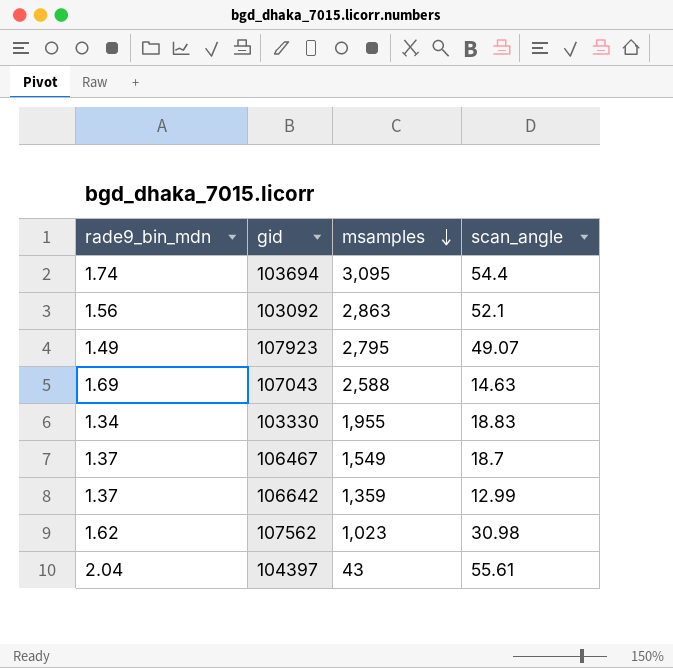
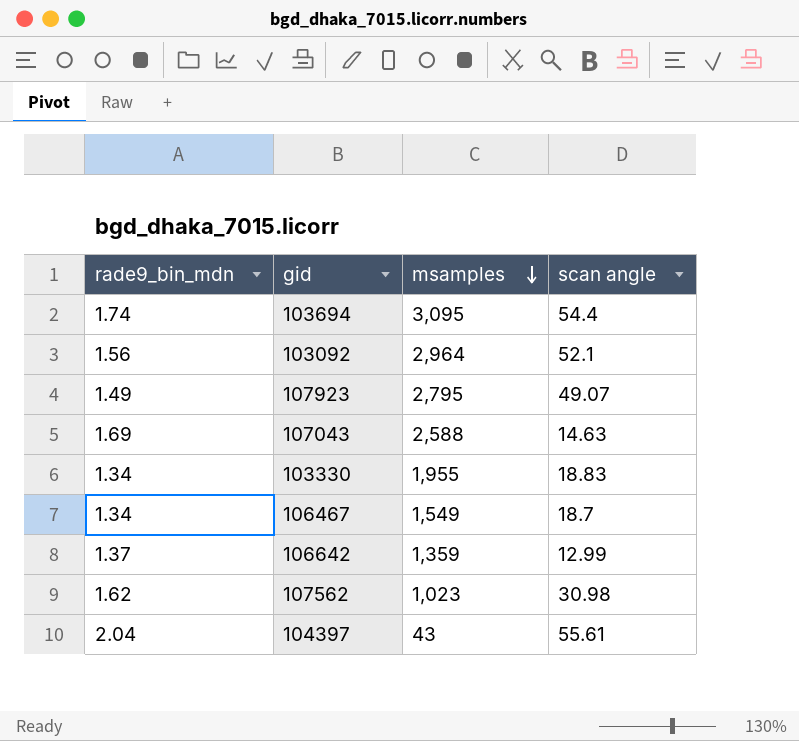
column name: scan_angle -> scan angle
103092 | msamples: 2,863 -> 2,964
106467 | rade9_bin_mdn: 1.37 -> 1.34

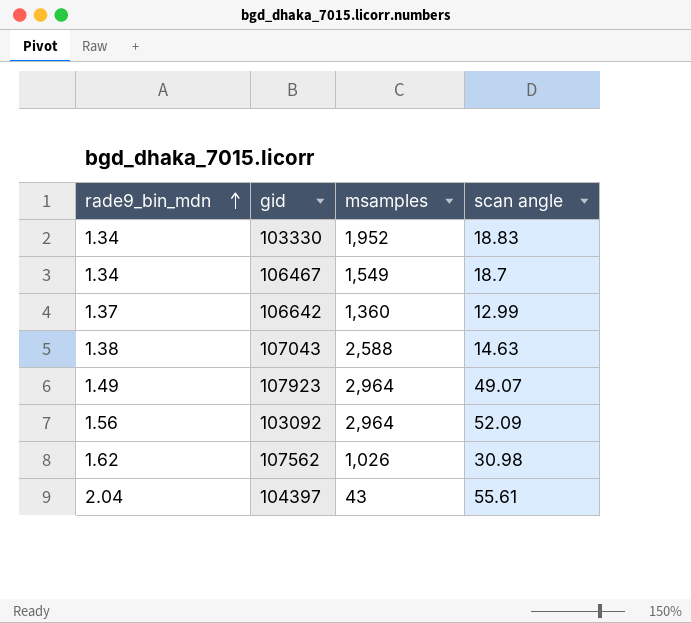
row order: msamples descending -> rade9_bin_mdn ascending
row 103694: 1.74 | 3,095 | 54.4 -> none
103330 | msamples: 1,955 -> 1,952
106642 | msamples: 1,359 -> 1,360
107043 | rade9_bin_mdn: 1.69 -> 1.38
107923 | msamples: 2,795 -> 2,964
103092 | scan angle: 52.1 -> 52.09
107562 | msamples: 1,023 -> 1,026

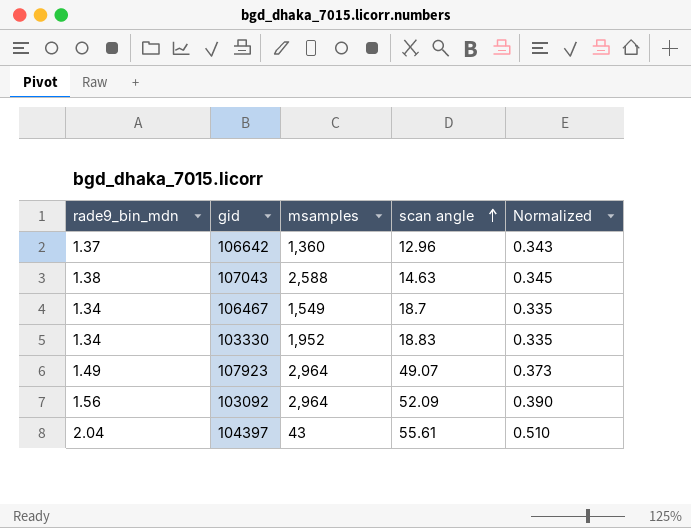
row order: rade9_bin_mdn ascending -> scan angle ascending
column Normalized | formula: none -> [rade9_bin_mdn] * 0.25
row 107562: 1.62 | 1,026 | 30.98 -> none
106642 | scan angle: 12.99 -> 12.96

